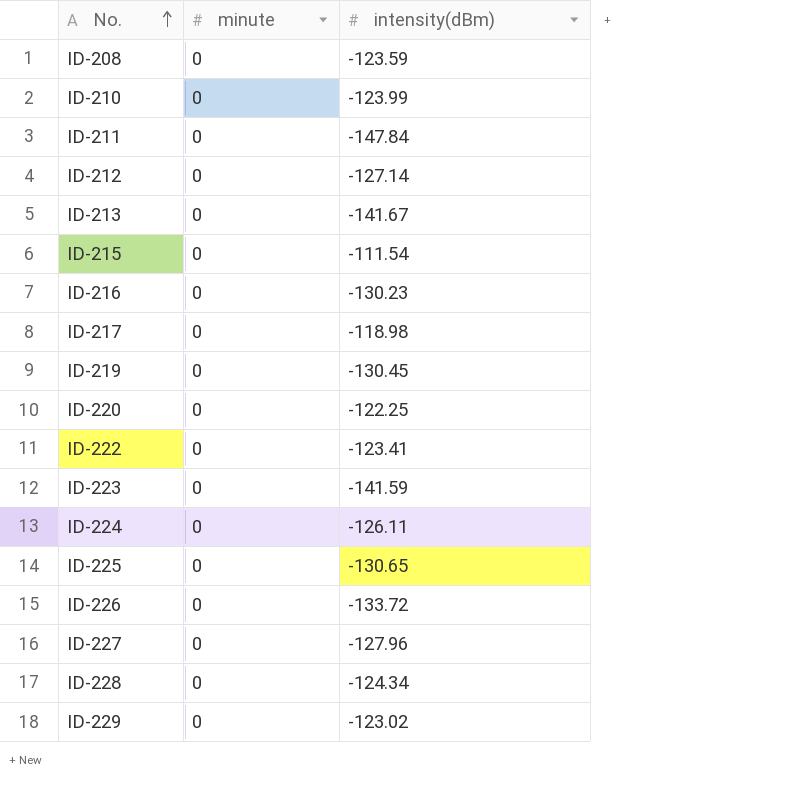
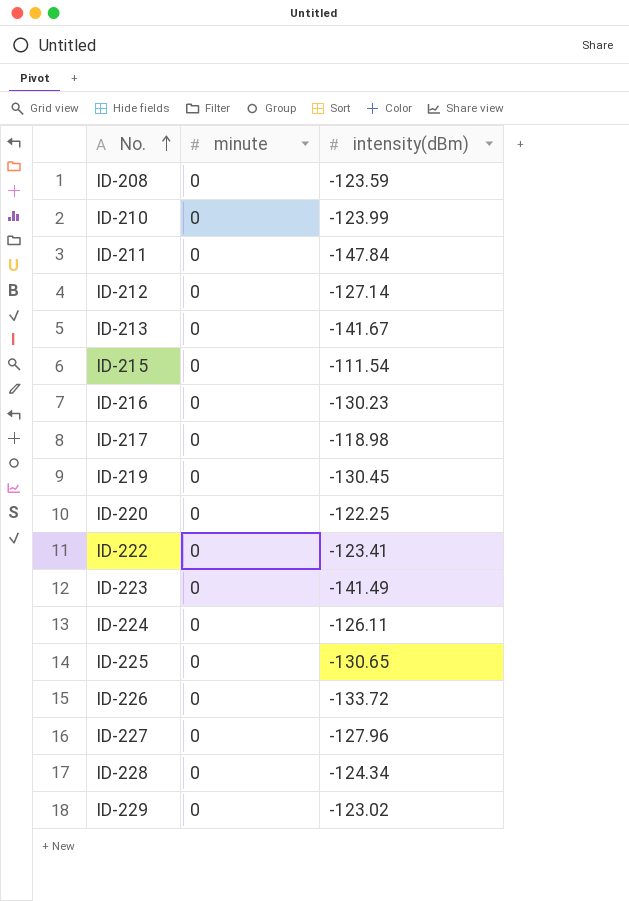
ID-223 | intensity(dBm): -141.59 -> -141.49

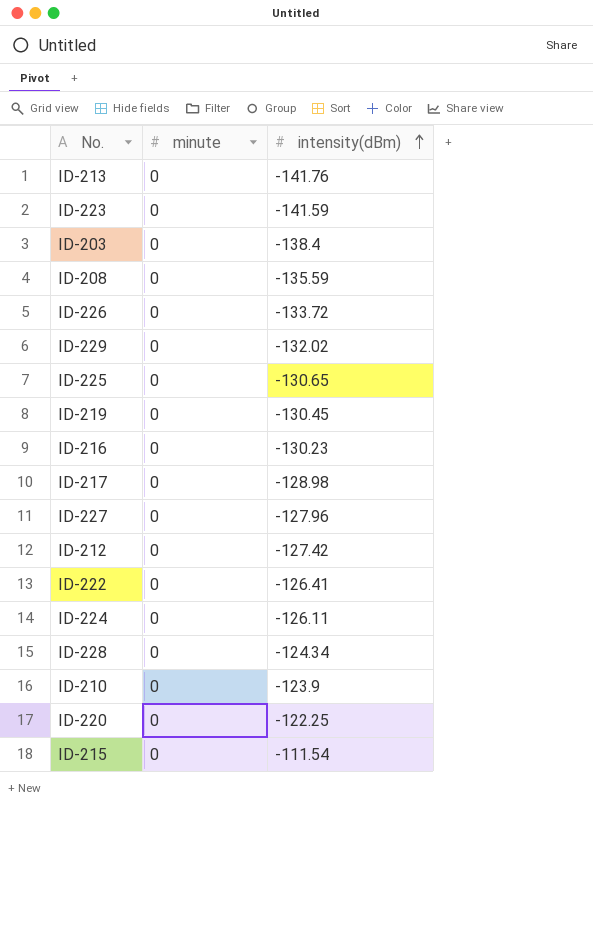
row order: No. ascending -> intensity(dBm) ascending
row ID-211: 0 | -147.84 -> none
ID-213 | intensity(dBm): -141.67 -> -141.76
ID-223 | intensity(dBm): -141.49 -> -141.59
row ID-203: none -> 0 | -138.4
ID-208 | intensity(dBm): -123.59 -> -135.59
ID-229 | intensity(dBm): -123.02 -> -132.02
ID-217 | intensity(dBm): -118.98 -> -128.98
ID-212 | intensity(dBm): -127.14 -> -127.42
ID-222 | intensity(dBm): -123.41 -> -126.41
ID-210 | intensity(dBm): -123.99 -> -123.9

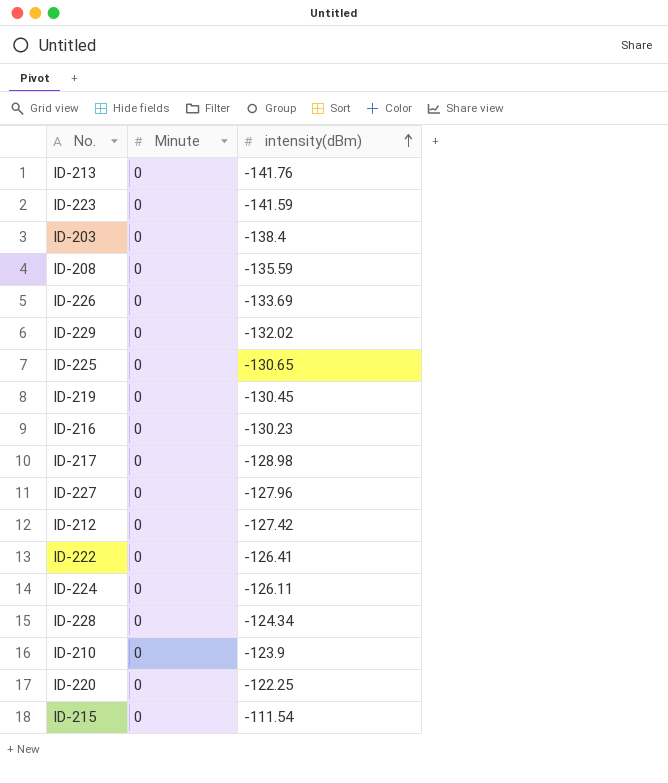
column name: minute -> Minute
ID-226 | intensity(dBm): -133.72 -> -133.69

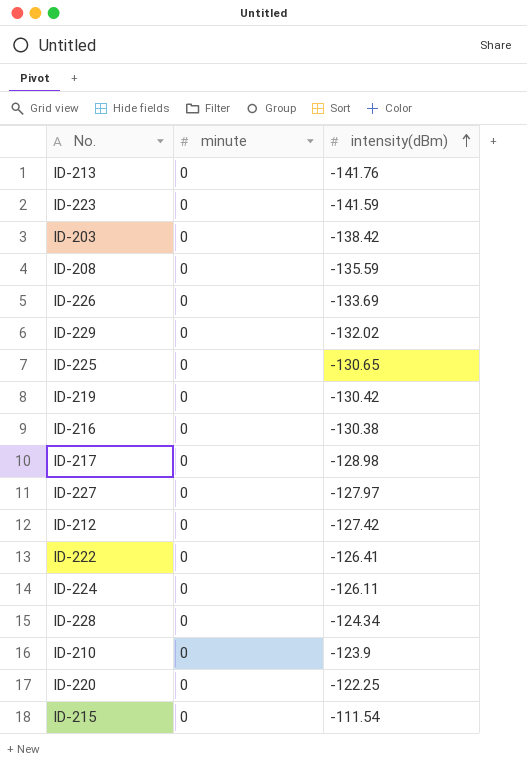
column name: Minute -> minute
ID-203 | intensity(dBm): -138.4 -> -138.42
ID-219 | intensity(dBm): -130.45 -> -130.42
ID-216 | intensity(dBm): -130.23 -> -130.38
ID-227 | intensity(dBm): -127.96 -> -127.97

